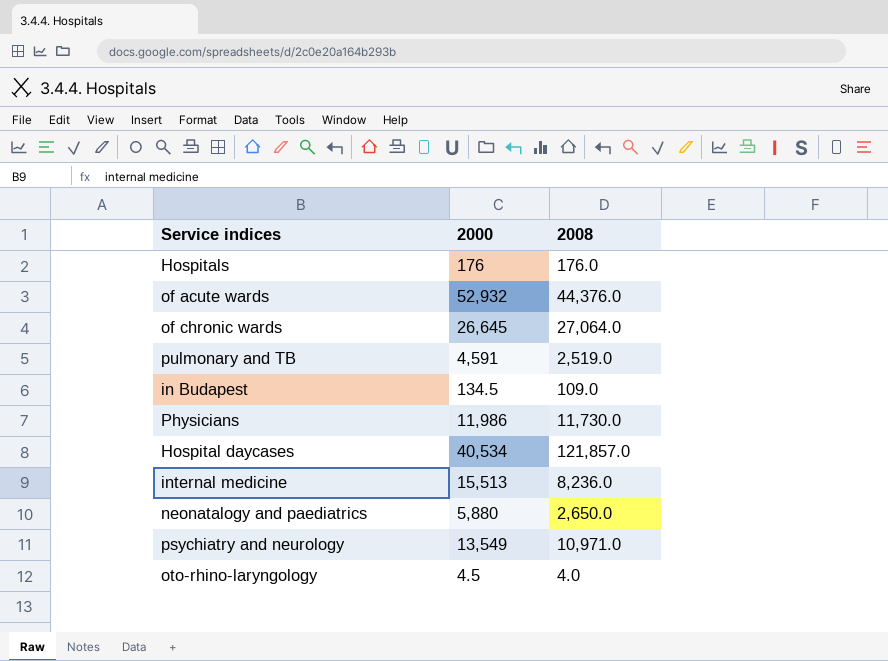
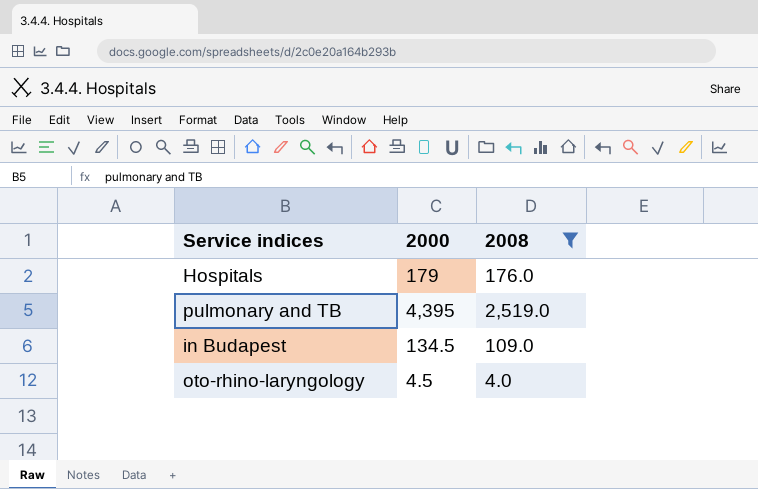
filter: none -> 2008 <= 2,519.0
Hospitals | 2000: 176 -> 179
pulmonary and TB | 2000: 4,591 -> 4,395

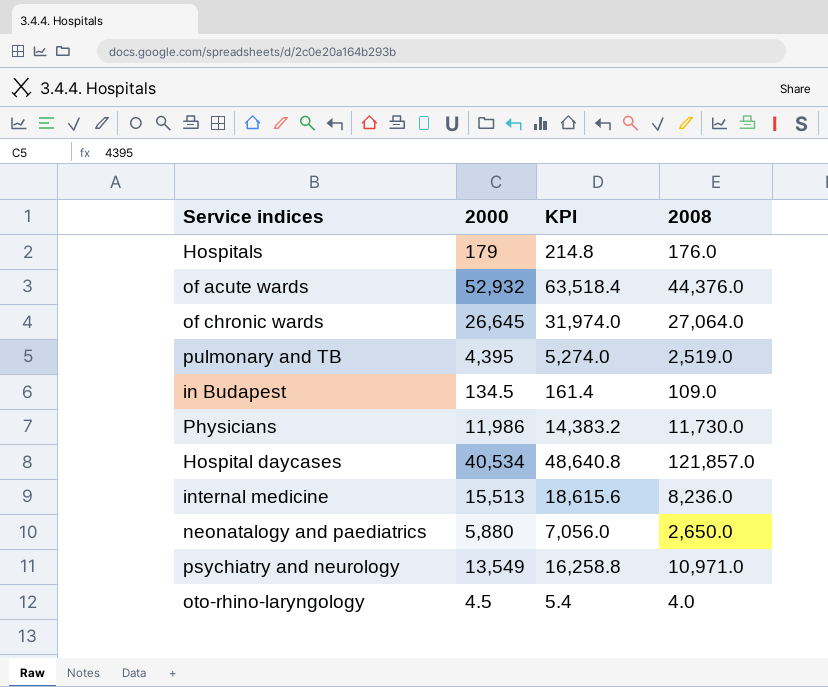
filter: 2008 <= 2,519.0 -> none
column KPI | formula: none -> [2000] * 1.2

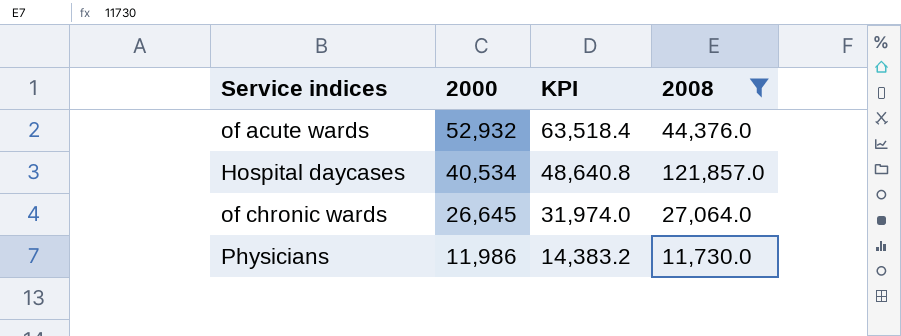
filter: none -> 2008 >= 11,730.0
row order: none -> 2000 descending

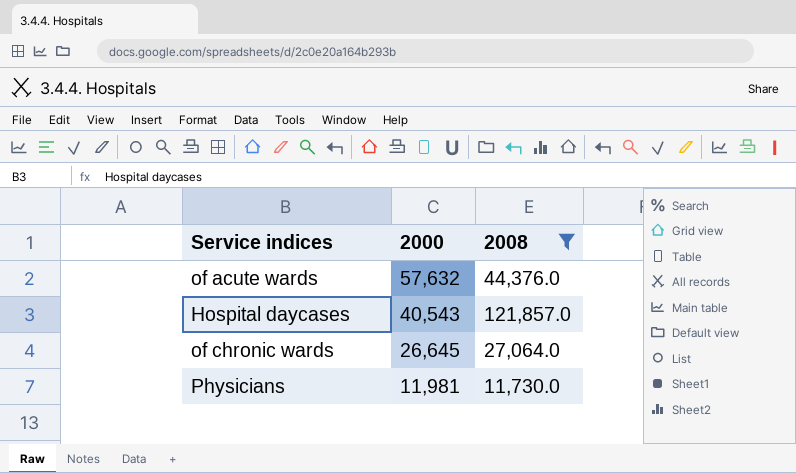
column KPI | formula: [2000] * 1.2 -> none
of acute wards | 2000: 52,932 -> 57,632
Hospital daycases | 2000: 40,534 -> 40,543
Physicians | 2000: 11,986 -> 11,981

